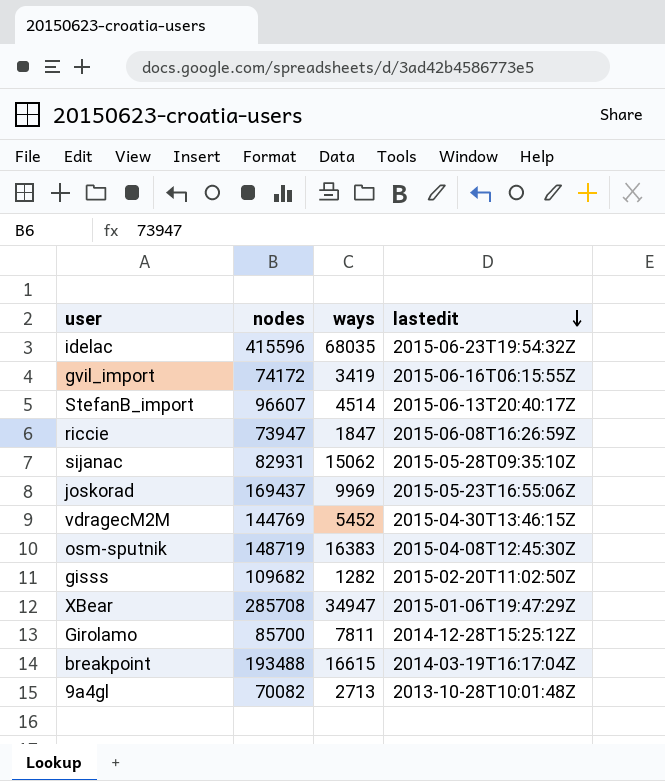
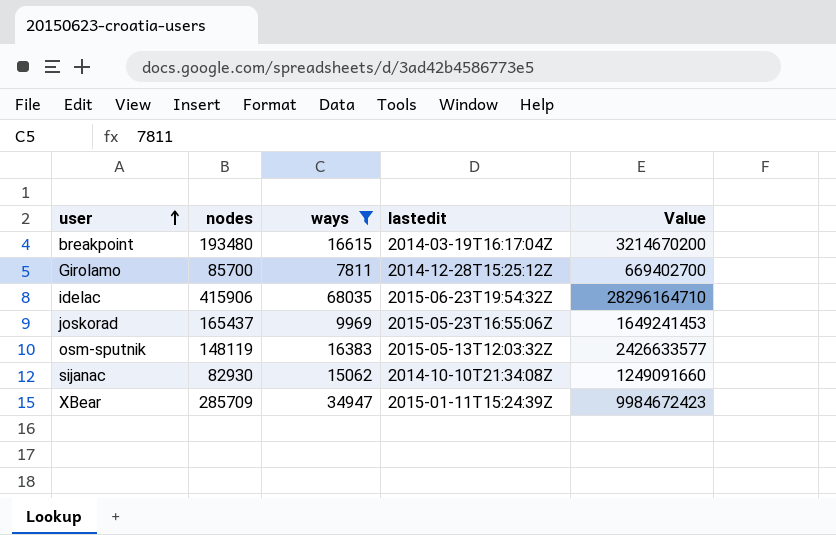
filter: none -> ways >= 7811
row order: lastedit descending -> user ascending
column Value | formula: none -> [nodes] * [ways]
breakpoint | nodes: 193488 -> 193480
idelac | nodes: 415596 -> 415906
joskorad | nodes: 169437 -> 165437
osm-sputnik | nodes: 148719 -> 148119
osm-sputnik | lastedit: 2015-04-08T12:45:30Z -> 2015-05-13T12:03:32Z
sijanac | nodes: 82931 -> 82930
sijanac | lastedit: 2015-05-28T09:35:10Z -> 2014-10-10T21:34:08Z
XBear | nodes: 285708 -> 285709
XBear | lastedit: 2015-01-06T19:47:29Z -> 2015-01-11T15:24:39Z

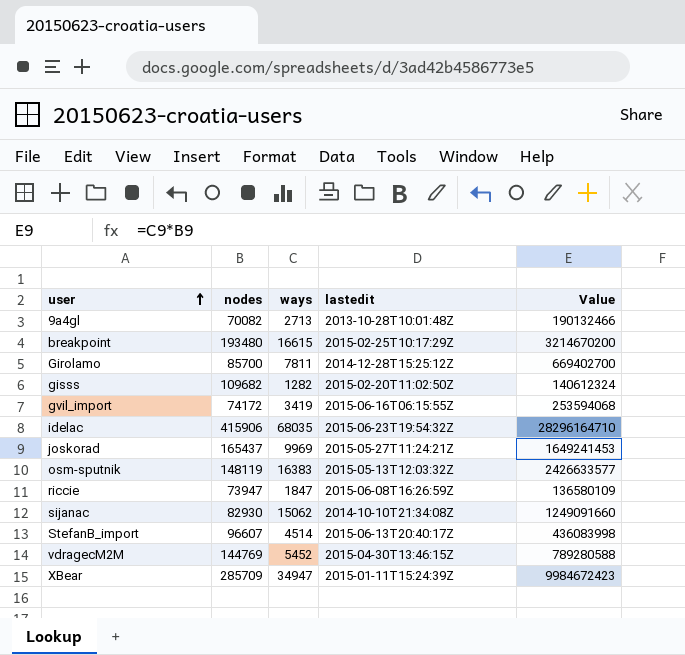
filter: ways >= 7811 -> none
breakpoint | lastedit: 2014-03-19T16:17:04Z -> 2015-02-25T10:17:29Z
joskorad | lastedit: 2015-05-23T16:55:06Z -> 2015-05-27T11:24:21Z

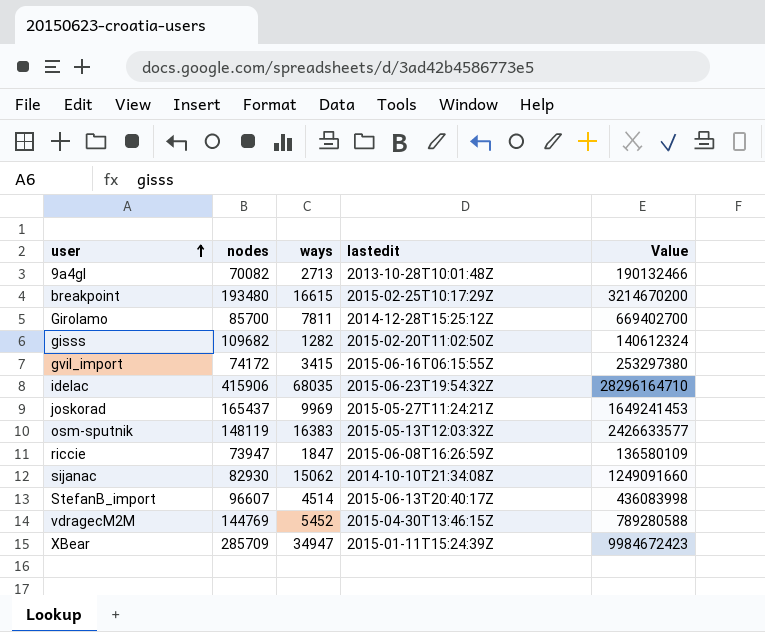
gvil_import | ways: 3419 -> 3415
gvil_import | Value: 253594068 -> 253297380

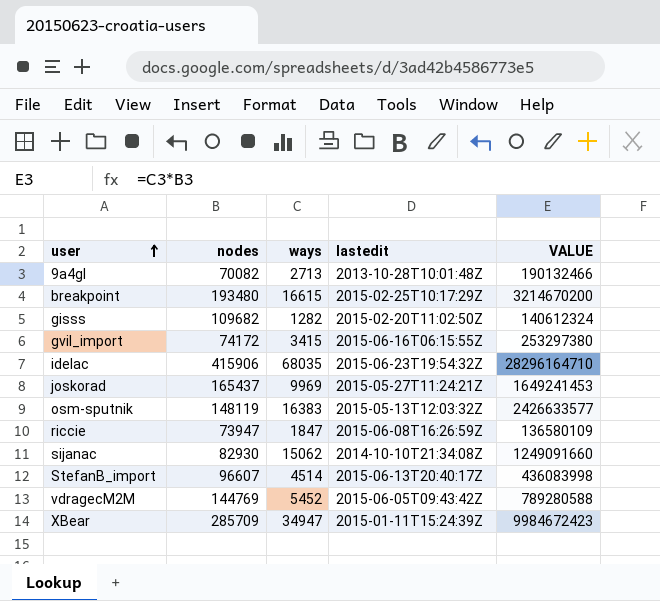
column name: Value -> VALUE
row Girolamo: 85700 | 7811 | 2014-12-28T15:25:12Z | 669402700 -> none
vdragecM2M | lastedit: 2015-04-30T13:46:15Z -> 2015-06-05T09:43:42Z

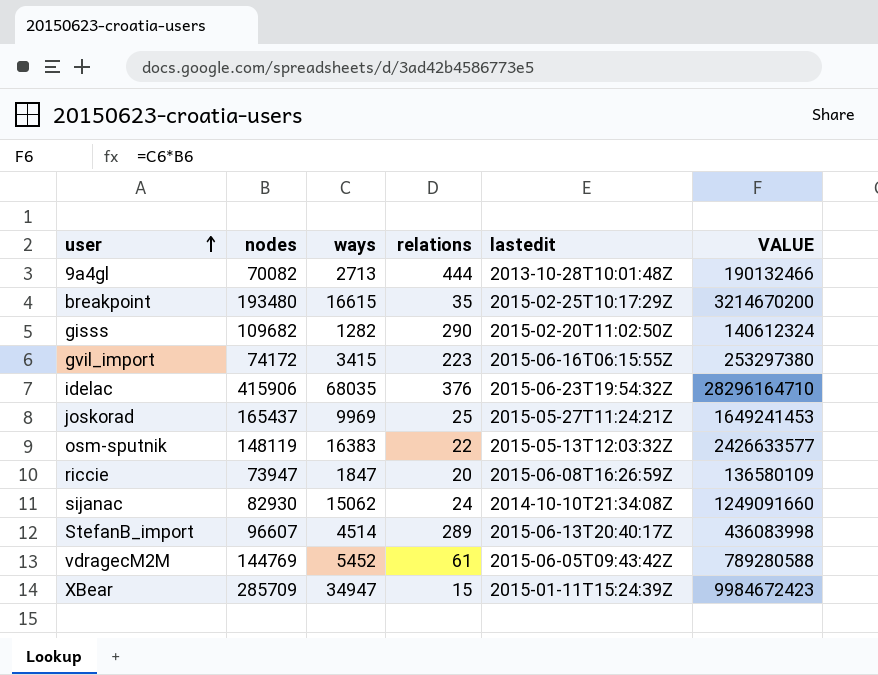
column relations | position: none -> 4

